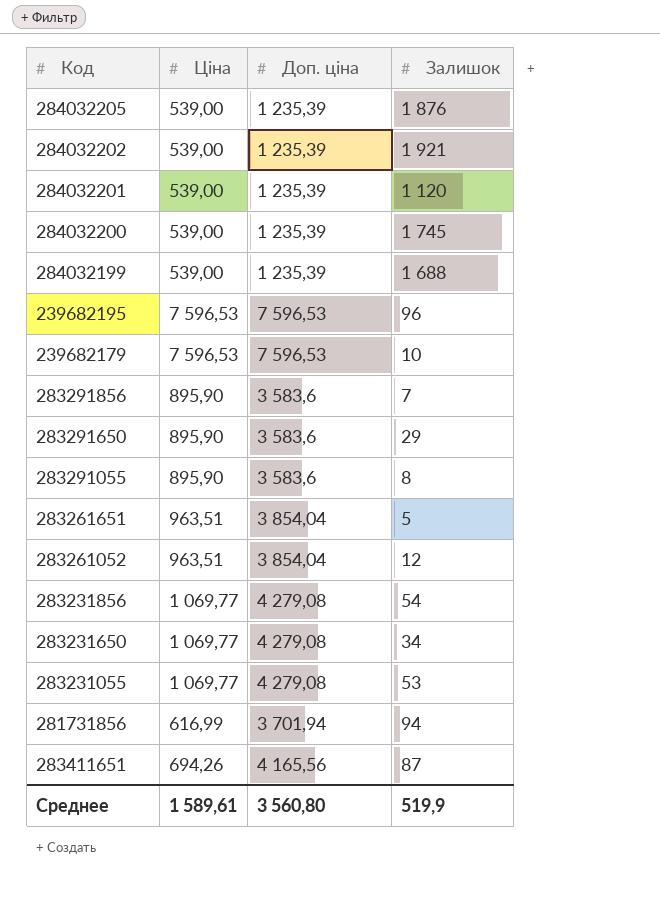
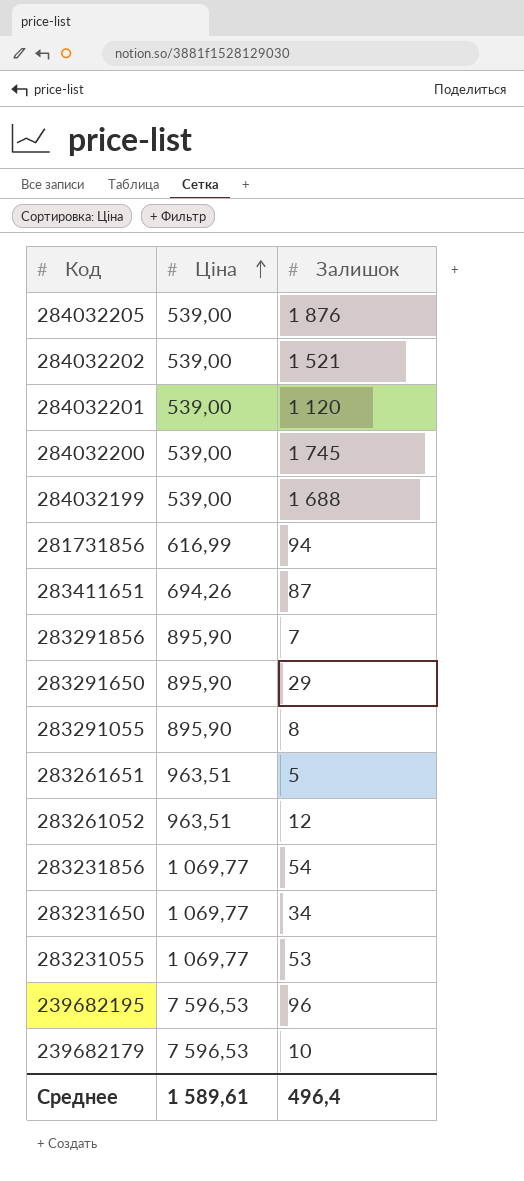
row order: none -> Ціна ascending
column Доп. ціна | position: 3 -> none
284032202 | Залишок: 1 921 -> 1 521
Среднее | Залишок: 519,9 -> 496,4

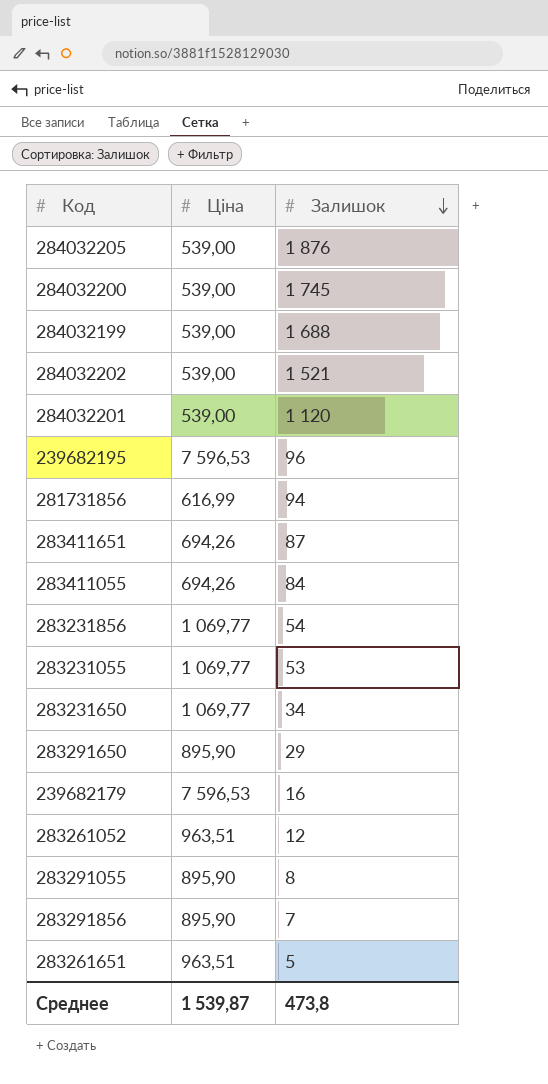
row order: Ціна ascending -> Залишок descending
row 283411055: none -> 694,26 | 84
239682179 | Залишок: 10 -> 16
Среднее | Ціна: 1 589,61 -> 1 539,87
Среднее | Залишок: 496,4 -> 473,8

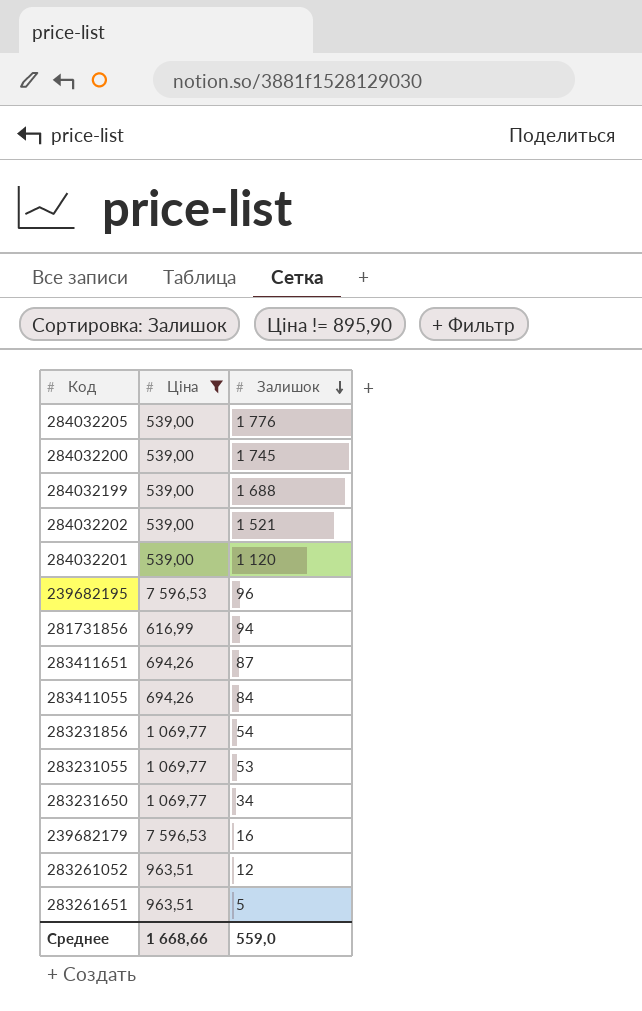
filter: none -> Ціна != 895,90
284032205 | Залишок: 1 876 -> 1 776
Среднее | Ціна: 1 539,87 -> 1 668,66
Среднее | Залишок: 473,8 -> 559,0

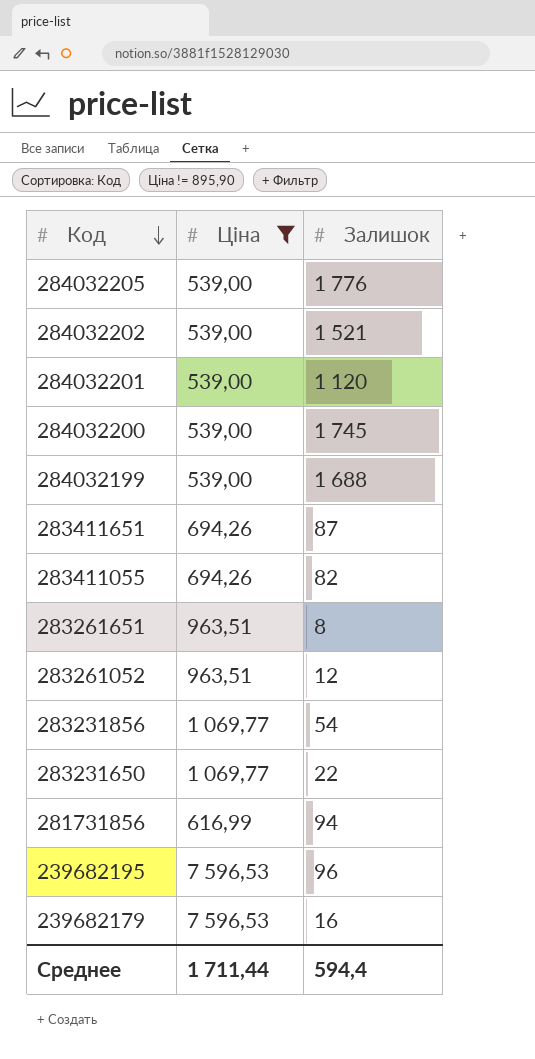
row order: Залишок descending -> Код descending
row 283231055: 1 069,77 | 53 -> none
283411055 | Залишок: 84 -> 82
283261651 | Залишок: 5 -> 8
283231650 | Залишок: 34 -> 22
Среднее | Ціна: 1 668,66 -> 1 711,44
Среднее | Залишок: 559,0 -> 594,4

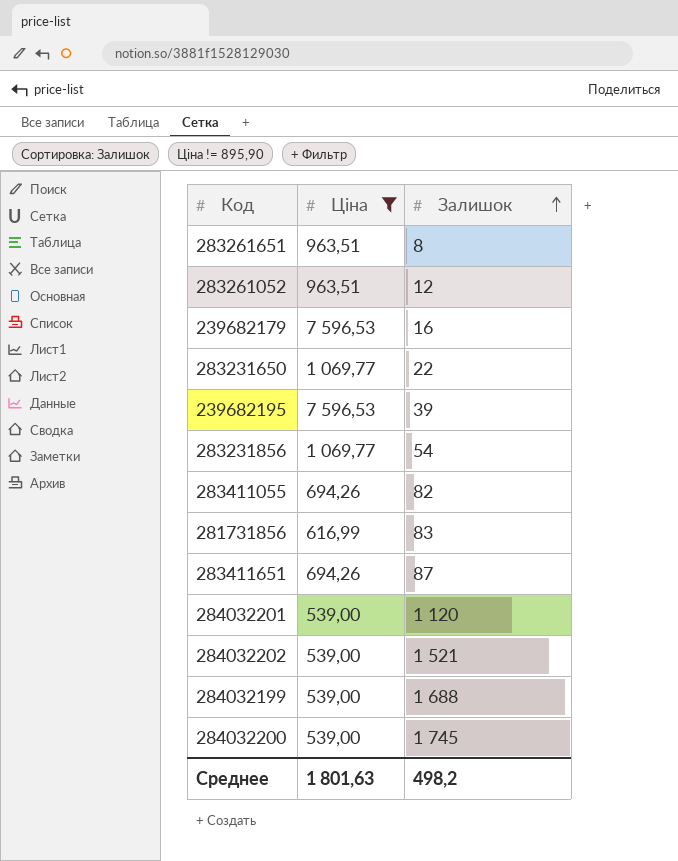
row order: Код descending -> Залишок ascending
row 284032205: 539,00 | 1 776 -> none
239682195 | Залишок: 96 -> 39
281731856 | Залишок: 94 -> 83
Среднее | Ціна: 1 711,44 -> 1 801,63
Среднее | Залишок: 594,4 -> 498,2

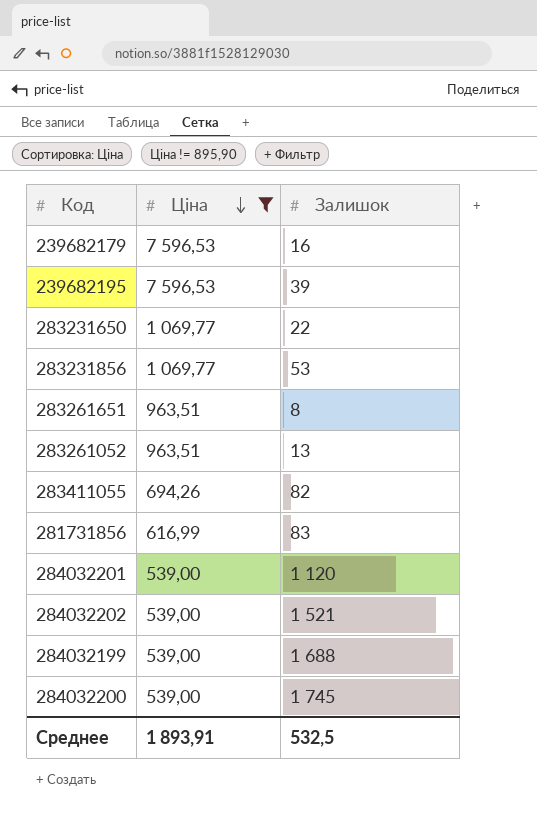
row order: Залишок ascending -> Ціна descending
row 283411651: 694,26 | 87 -> none
283231856 | Залишок: 54 -> 53
283261052 | Залишок: 12 -> 13
Среднее | Ціна: 1 801,63 -> 1 893,91
Среднее | Залишок: 498,2 -> 532,5

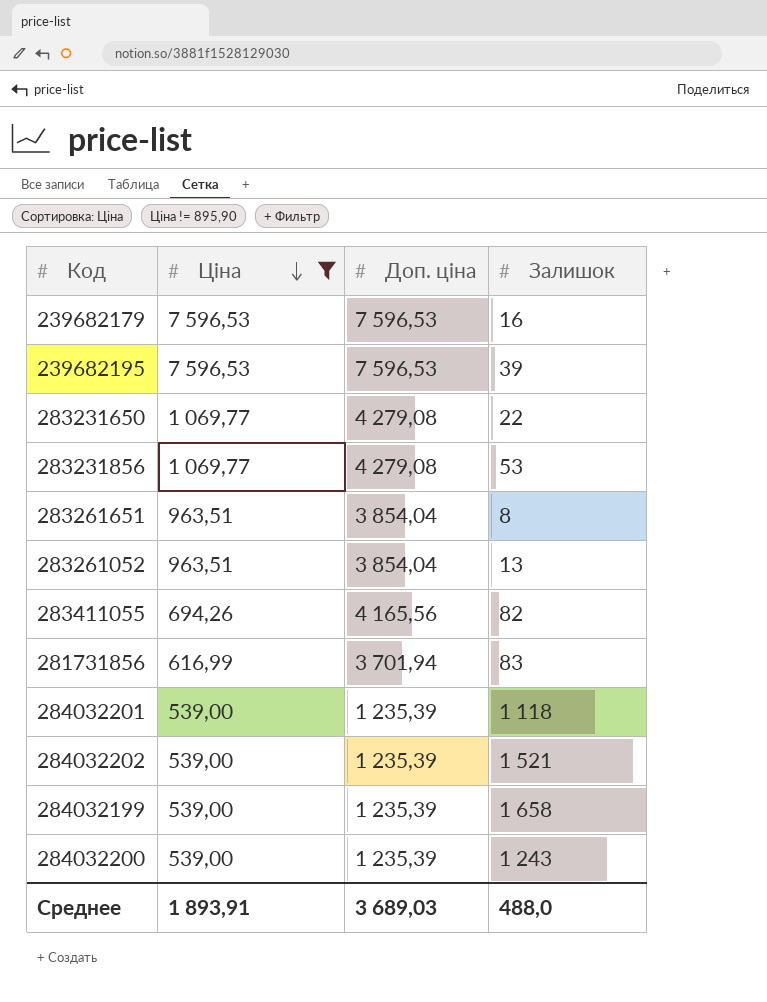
column Доп. ціна | position: none -> 3
284032201 | Залишок: 1 120 -> 1 118
284032199 | Залишок: 1 688 -> 1 658
284032200 | Залишок: 1 745 -> 1 243
Среднее | Залишок: 532,5 -> 488,0

